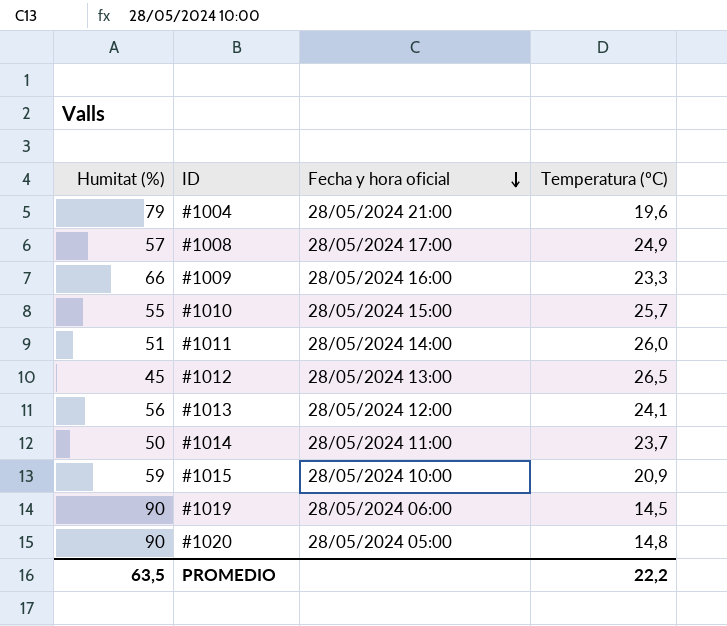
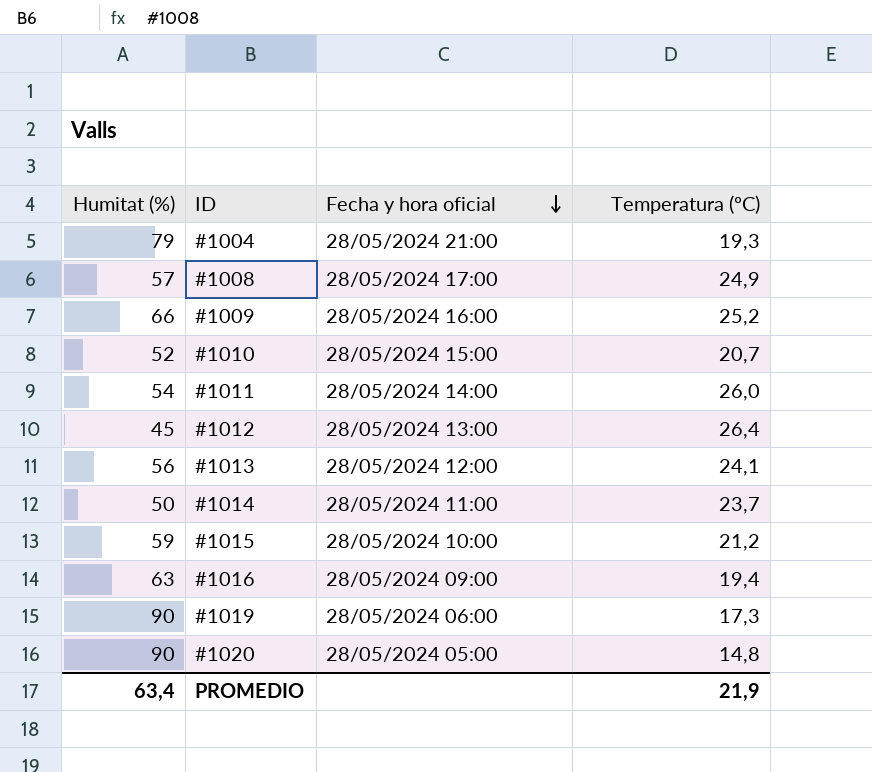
#1004 | Temperatura (ºC): 19,6 -> 19,3
#1009 | Temperatura (ºC): 23,3 -> 25,2
#1010 | Humitat (%): 55 -> 52
#1010 | Temperatura (ºC): 25,7 -> 20,7
#1011 | Humitat (%): 51 -> 54
#1012 | Temperatura (ºC): 26,5 -> 26,4
#1015 | Temperatura (ºC): 20,9 -> 21,2
row #1016: none -> 63 | 28/05/2024 09:00 | 19,4
#1019 | Temperatura (ºC): 14,5 -> 17,3
PROMEDIO | Humitat (%): 63,5 -> 63,4
PROMEDIO | Temperatura (ºC): 22,2 -> 21,9

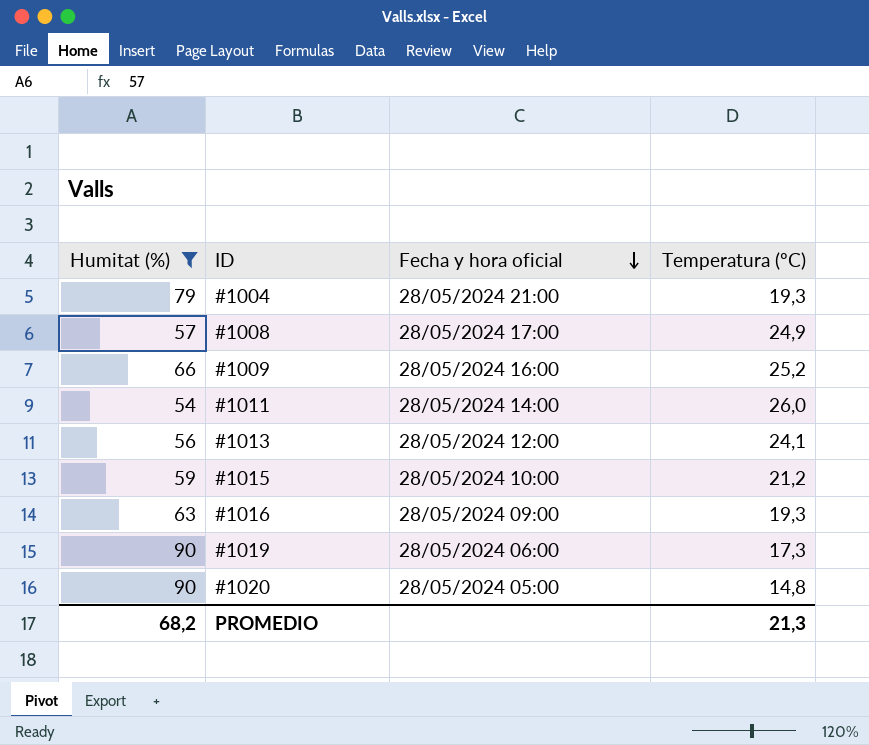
filter: none -> Humitat (%) >= 54
#1016 | Temperatura (ºC): 19,4 -> 19,3
PROMEDIO | Humitat (%): 63,4 -> 68,2
PROMEDIO | Temperatura (ºC): 21,9 -> 21,3

